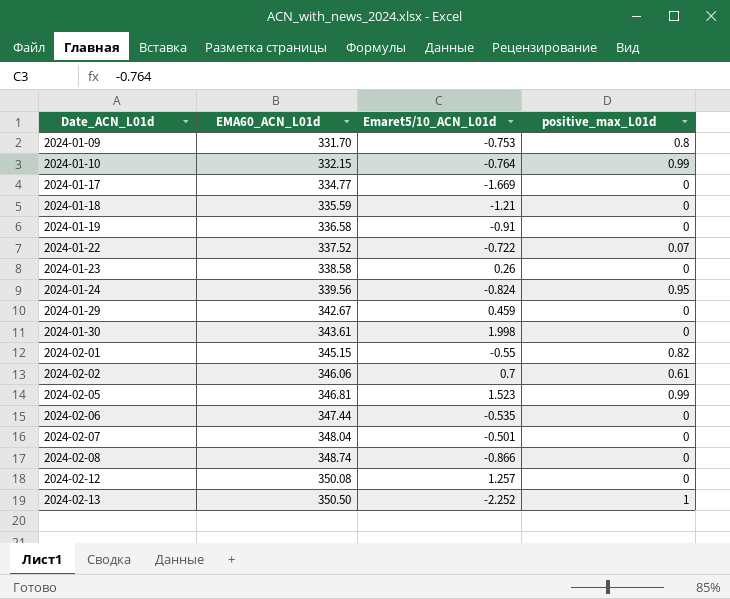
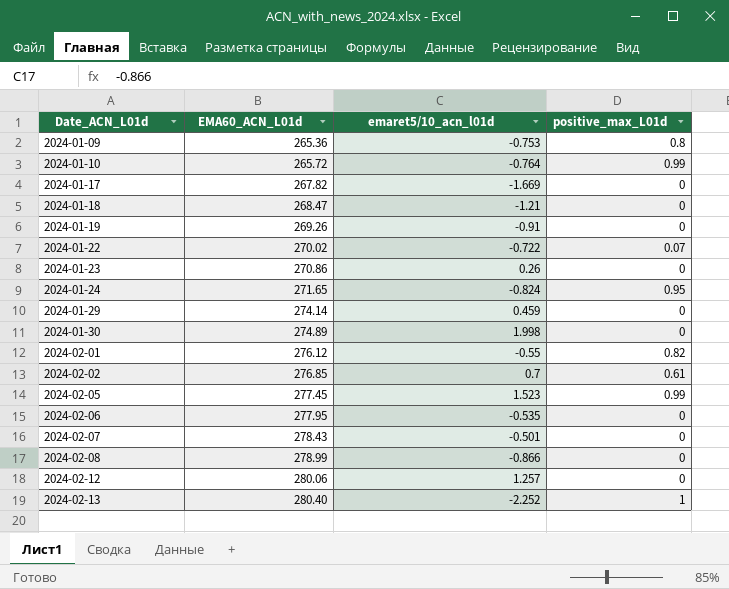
column name: Emaret5/10_ACN_L01d -> emaret5/10_acn_l01d
2024-01-09 | EMA60_ACN_L01d: 331.70 -> 265.36
2024-01-10 | EMA60_ACN_L01d: 332.15 -> 265.72
2024-01-17 | EMA60_ACN_L01d: 334.77 -> 267.82
2024-01-18 | EMA60_ACN_L01d: 335.59 -> 268.47
2024-01-19 | EMA60_ACN_L01d: 336.58 -> 269.26
2024-01-22 | EMA60_ACN_L01d: 337.52 -> 270.02
2024-01-23 | EMA60_ACN_L01d: 338.58 -> 270.86
2024-01-24 | EMA60_ACN_L01d: 339.56 -> 271.65
2024-01-29 | EMA60_ACN_L01d: 342.67 -> 274.14
2024-01-30 | EMA60_ACN_L01d: 343.61 -> 274.89
2024-02-01 | EMA60_ACN_L01d: 345.15 -> 276.12
2024-02-02 | EMA60_ACN_L01d: 346.06 -> 276.85
2024-02-05 | EMA60_ACN_L01d: 346.81 -> 277.45
2024-02-06 | EMA60_ACN_L01d: 347.44 -> 277.95
2024-02-07 | EMA60_ACN_L01d: 348.04 -> 278.43
2024-02-08 | EMA60_ACN_L01d: 348.74 -> 278.99
2024-02-12 | EMA60_ACN_L01d: 350.08 -> 280.06
2024-02-13 | EMA60_ACN_L01d: 350.50 -> 280.40

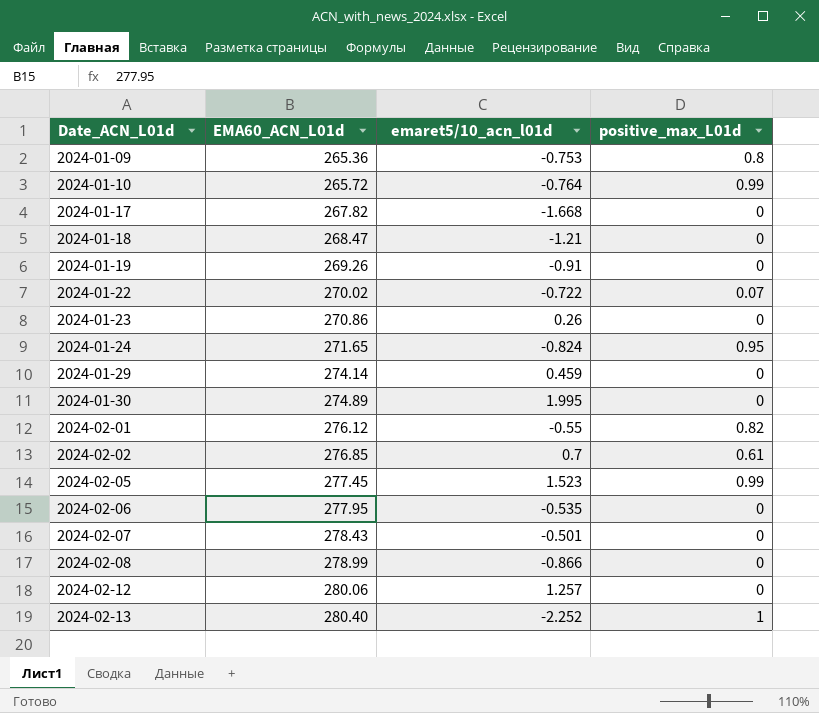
2024-01-17 | emaret5/10_acn_l01d: -1.669 -> -1.668
2024-01-30 | emaret5/10_acn_l01d: 1.998 -> 1.995

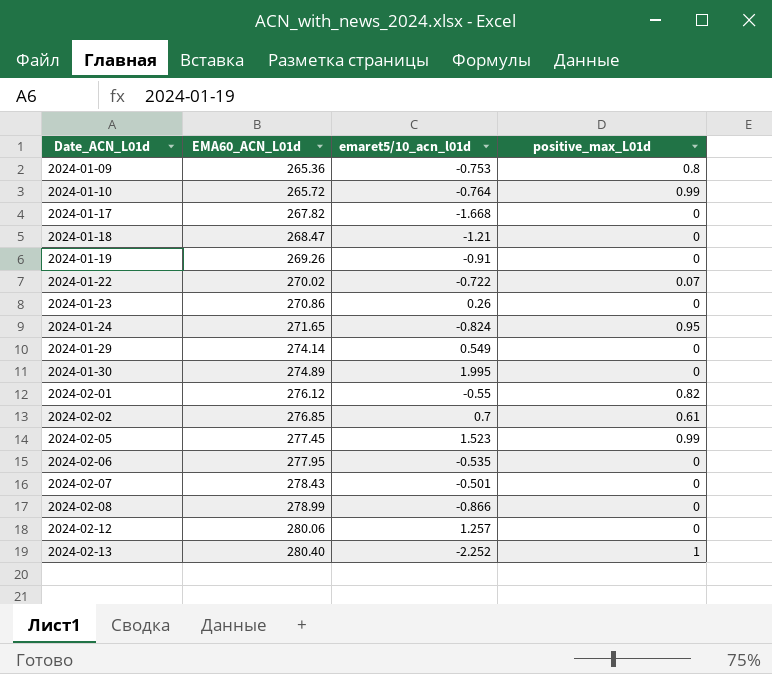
2024-01-29 | emaret5/10_acn_l01d: 0.459 -> 0.549

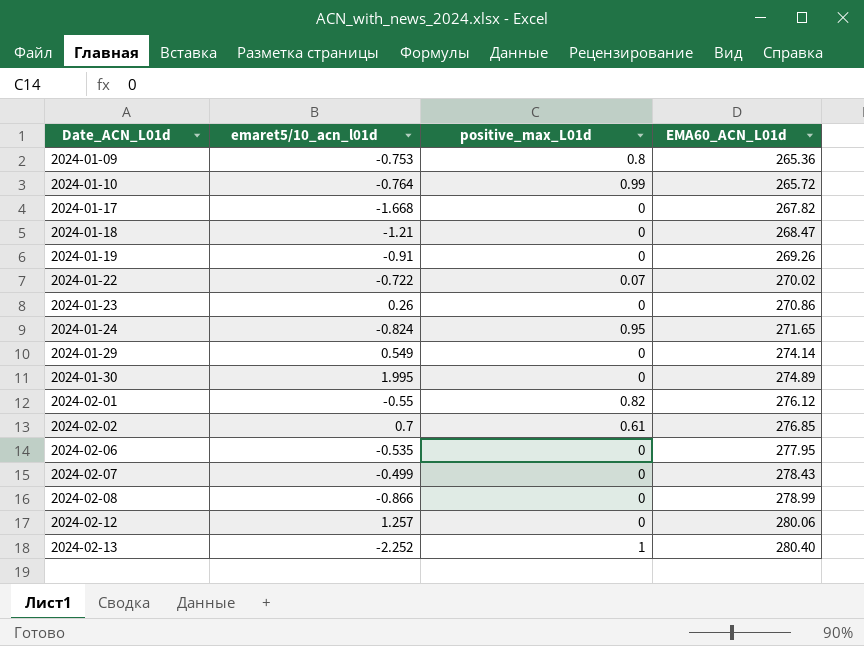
column EMA60_ACN_L01d | position: 2 -> 4
row 2024-02-05: 277.45 | 1.523 | 0.99 -> none
2024-02-07 | emaret5/10_acn_l01d: -0.501 -> -0.499

